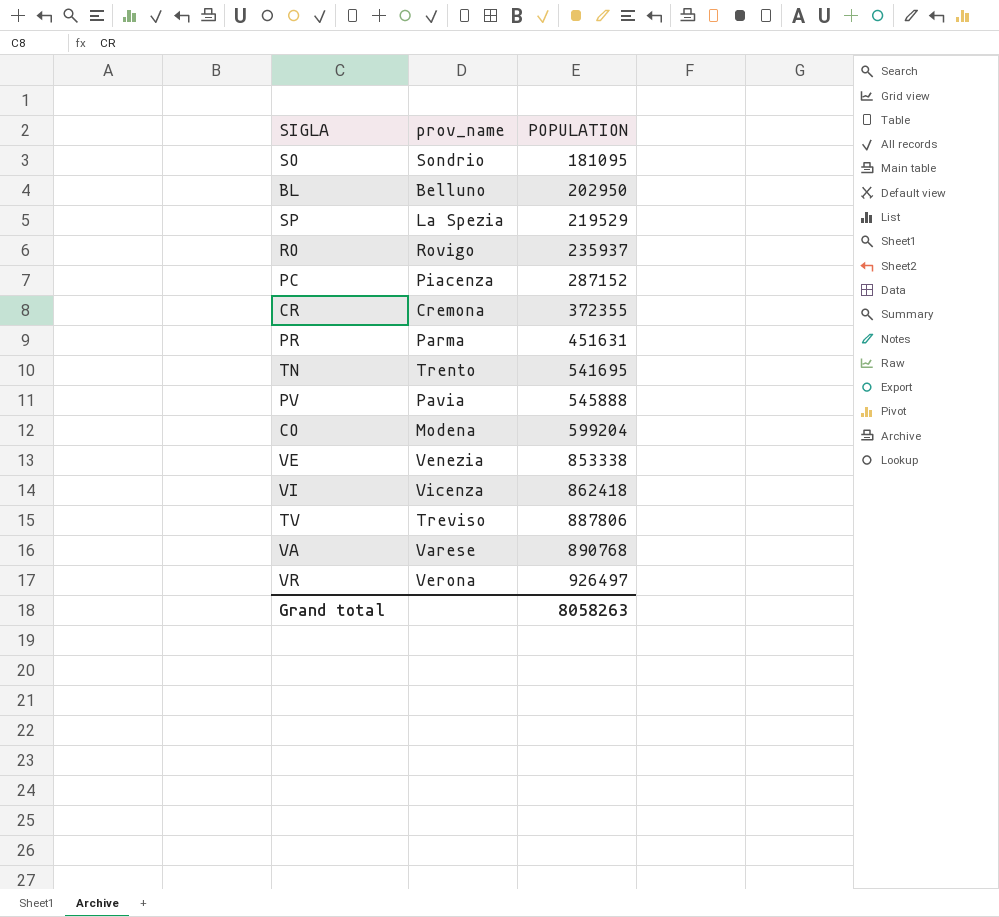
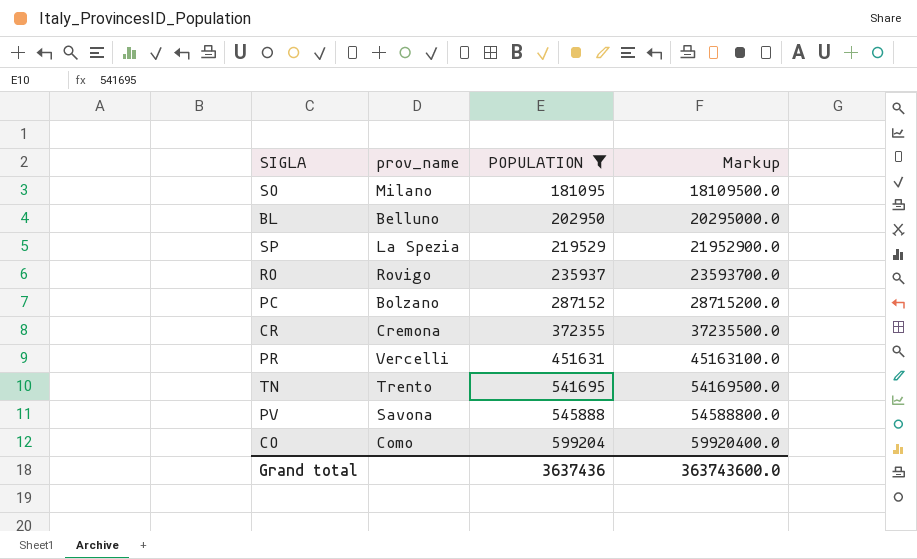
filter: none -> POPULATION <= 599204
column Markup | formula: none -> [POPULATION] * 100
SO | prov_name: Sondrio -> Milano
PC | prov_name: Piacenza -> Bolzano
PR | prov_name: Parma -> Vercelli
PV | prov_name: Pavia -> Savona
CO | prov_name: Modena -> Como
Grand total | POPULATION: 8058263 -> 3637436

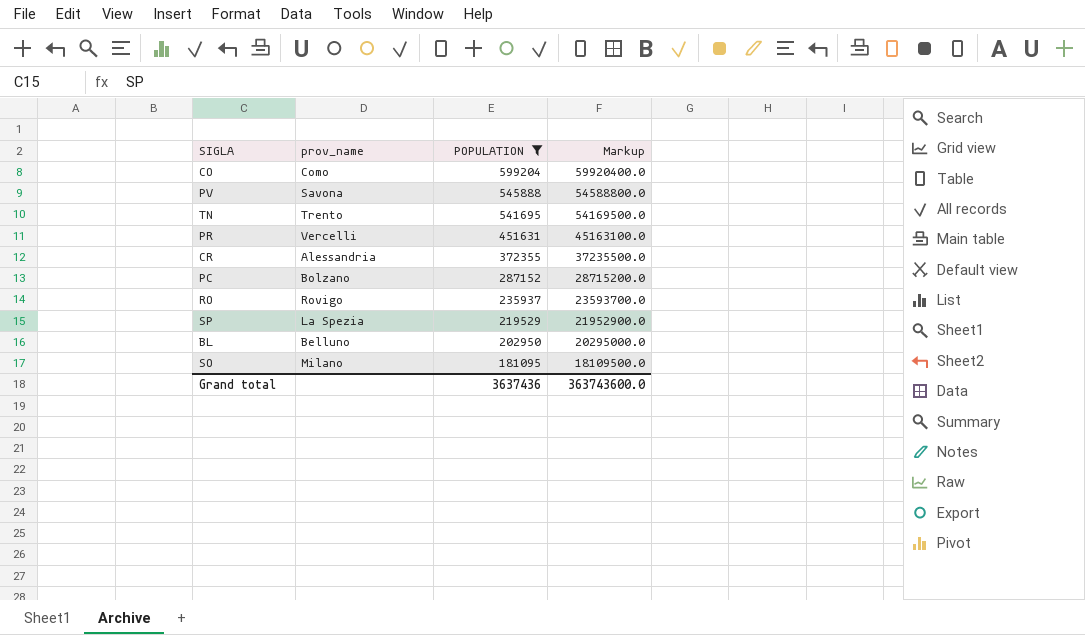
row order: POPULATION ascending -> POPULATION descending
CR | prov_name: Cremona -> Alessandria

